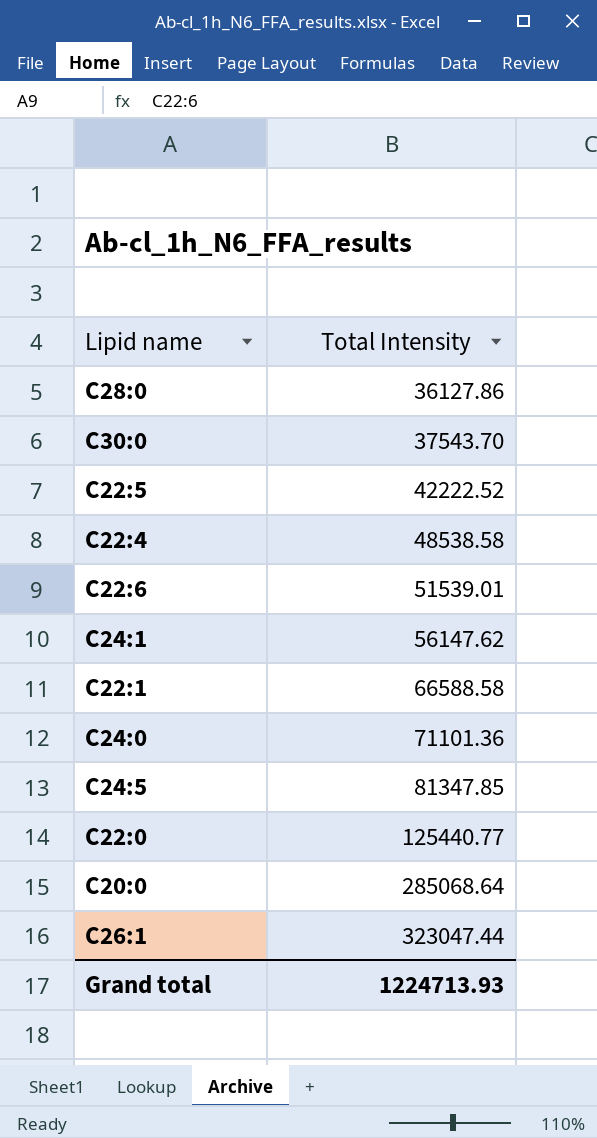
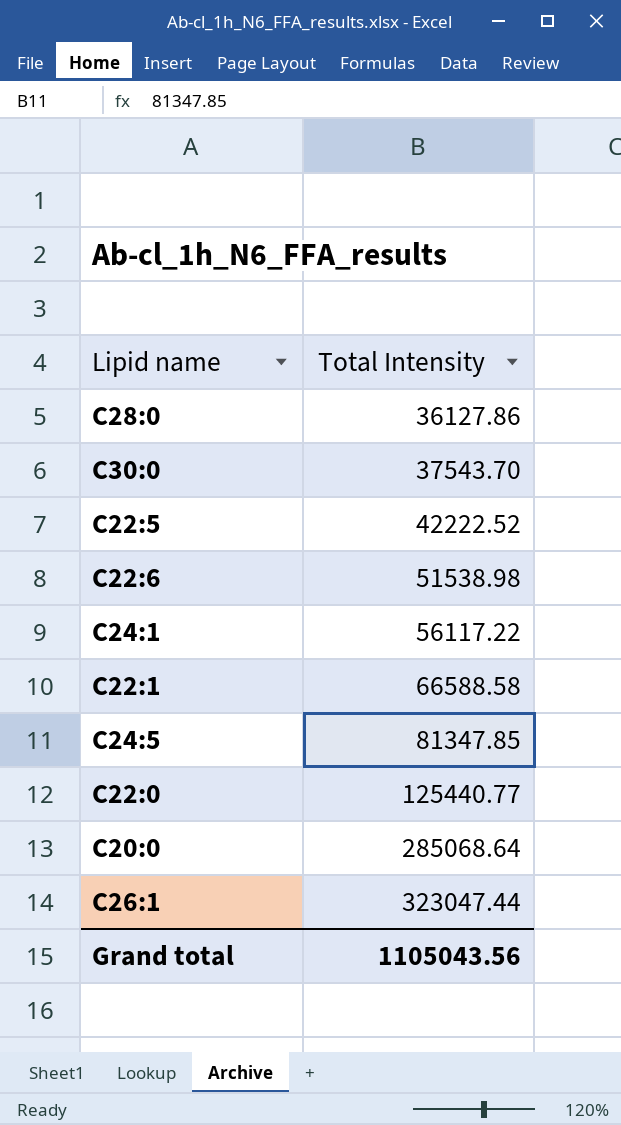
row C22:4: 48538.58 -> none
row C24:0: 71101.36 -> none
C22:6 | Total Intensity: 51539.01 -> 51538.98
C24:1 | Total Intensity: 56147.62 -> 56117.22
Grand total | Total Intensity: 1224713.93 -> 1105043.56

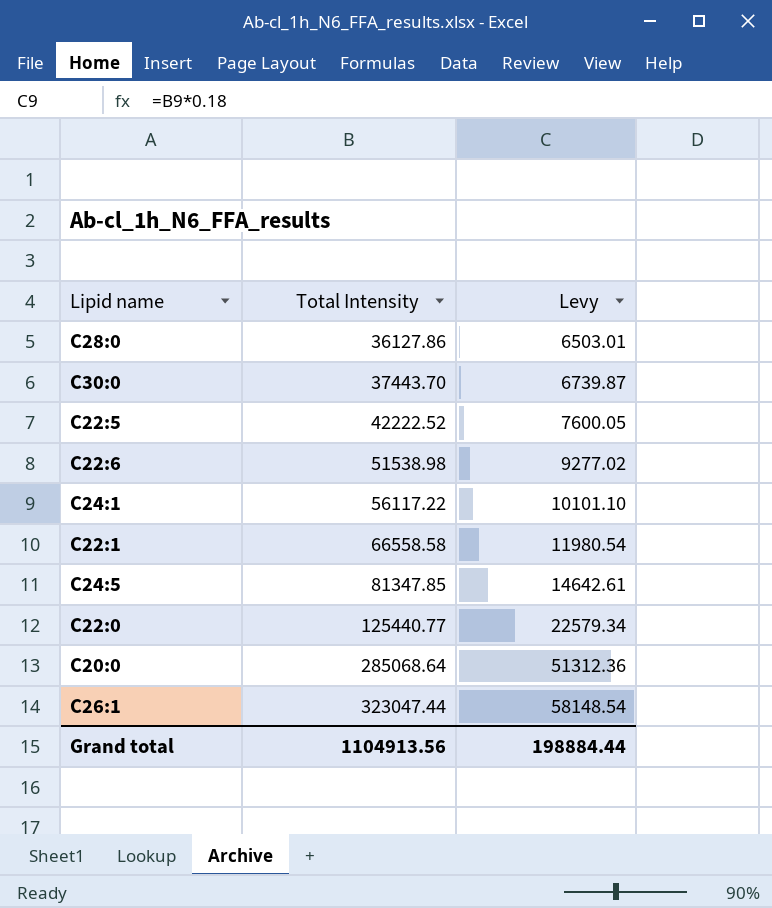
column Levy | formula: none -> [Total Intensity] * 0.18
C30:0 | Total Intensity: 37543.70 -> 37443.70
C22:1 | Total Intensity: 66588.58 -> 66558.58
Grand total | Total Intensity: 1105043.56 -> 1104913.56

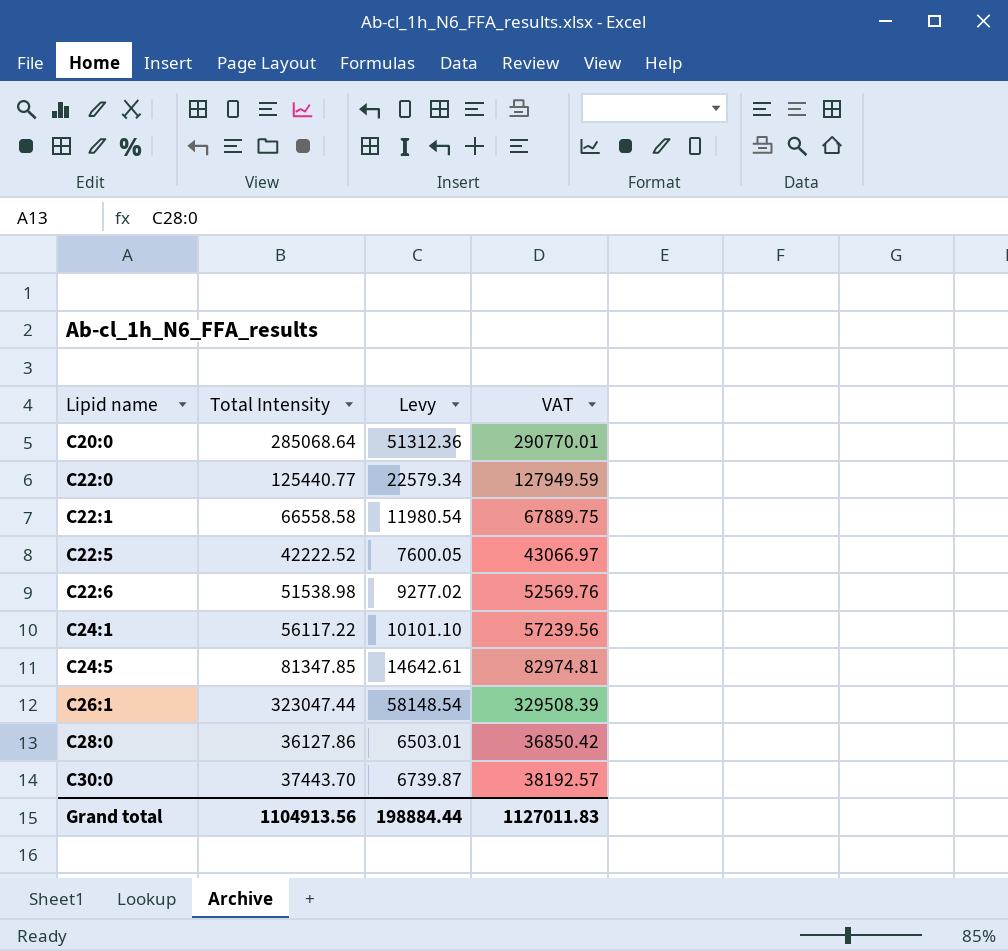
row order: Total Intensity ascending -> Lipid name ascending
column VAT | formula: none -> [Total Intensity] * 1.02

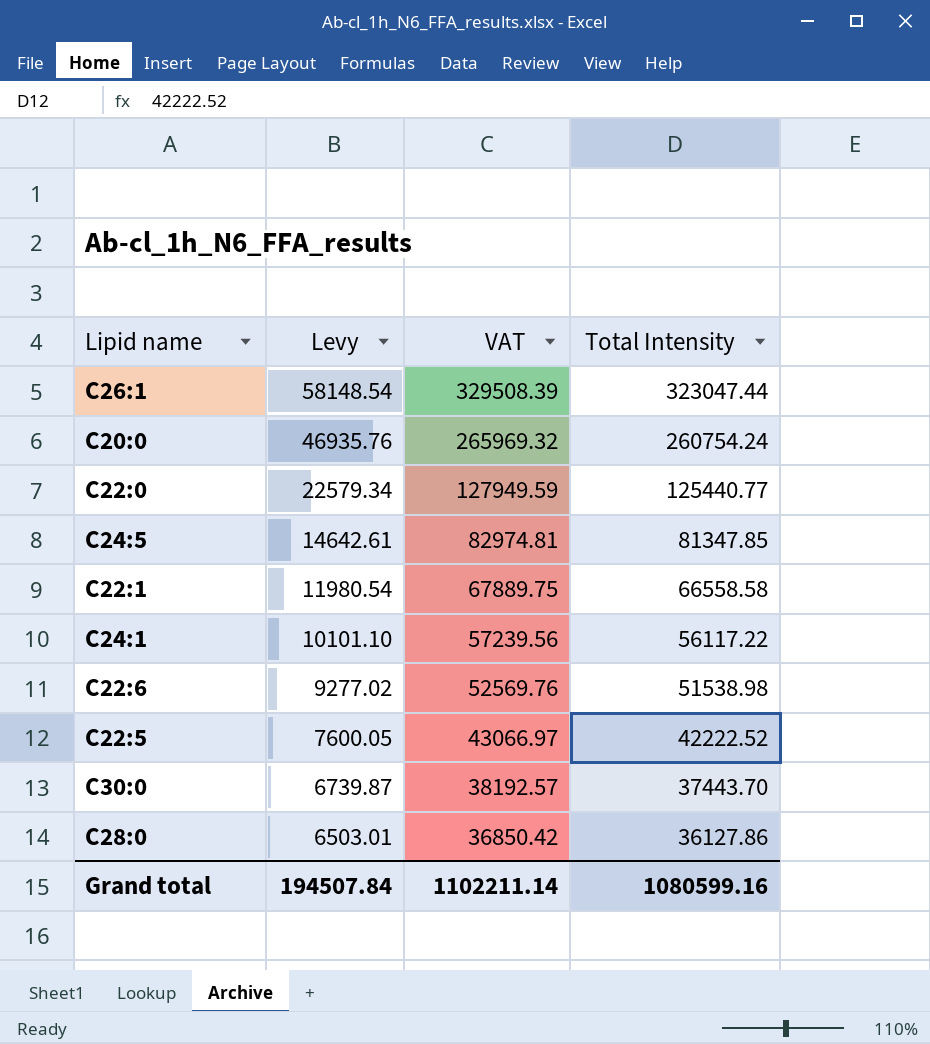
row order: Lipid name ascending -> Levy descending
column Total Intensity | position: 2 -> 4
C20:0 | Levy: 51312.36 -> 46935.76
C20:0 | VAT: 290770.01 -> 265969.32
C20:0 | Total Intensity: 285068.64 -> 260754.24
Grand total | Levy: 198884.44 -> 194507.84
Grand total | VAT: 1127011.83 -> 1102211.14
Grand total | Total Intensity: 1104913.56 -> 1080599.16

